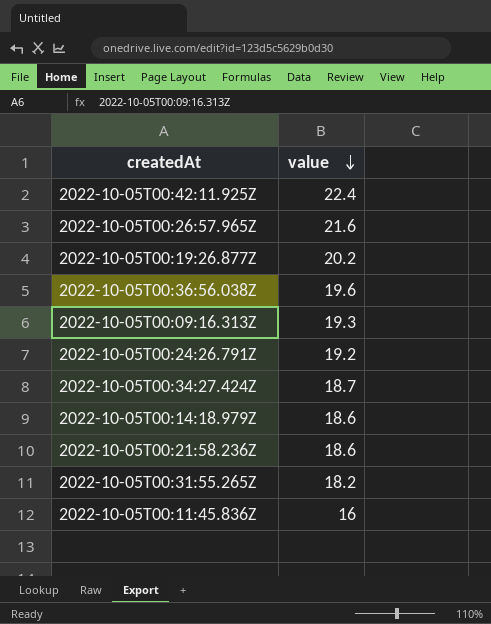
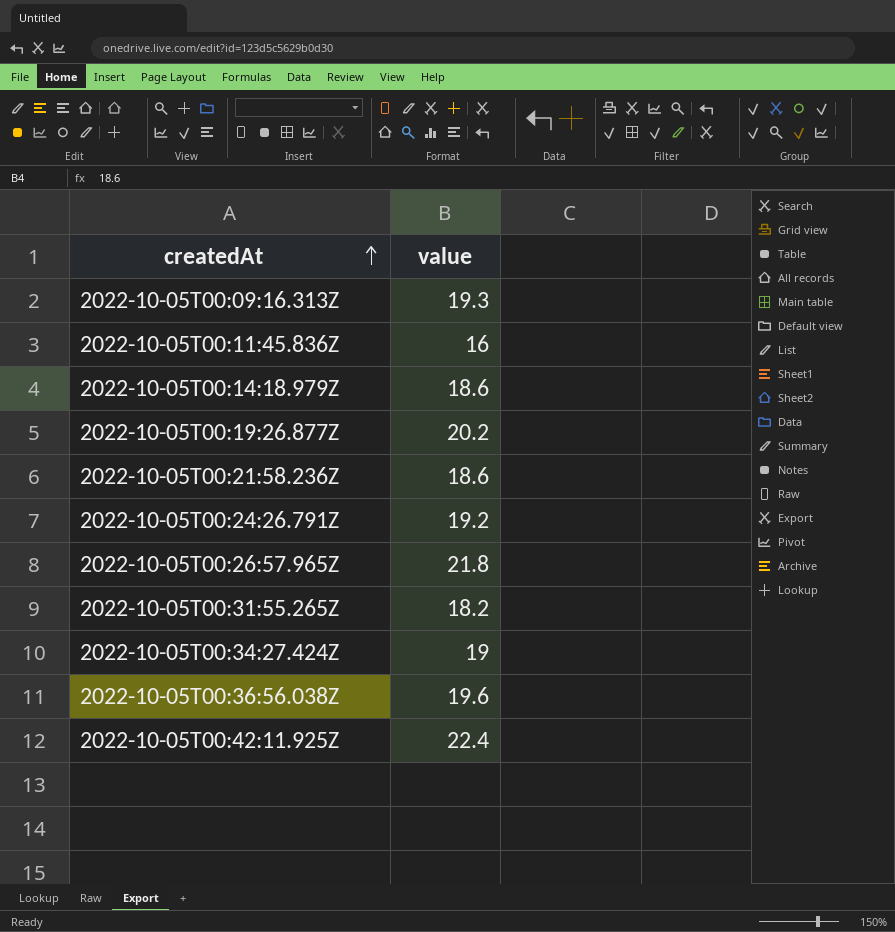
row order: value descending -> createdAt ascending
2022-10-05T00:26:57.965Z | value: 21.6 -> 21.8
2022-10-05T00:34:27.424Z | value: 18.7 -> 19

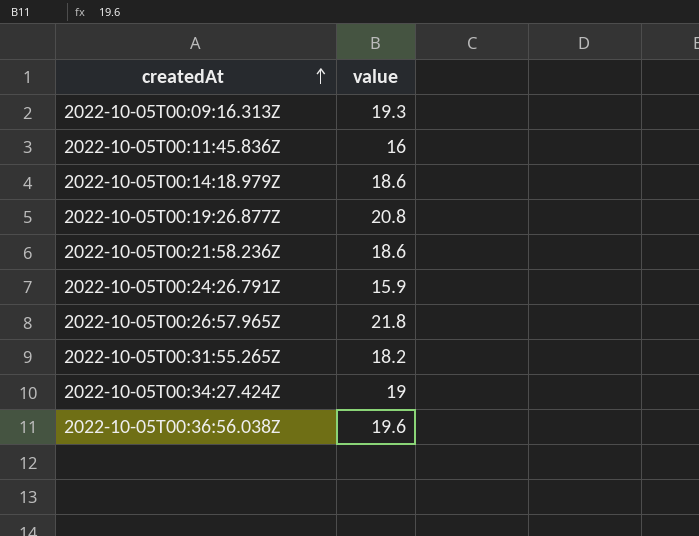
row 2022-10-05T00:42:11.925Z: 22.4 -> none
2022-10-05T00:19:26.877Z | value: 20.2 -> 20.8
2022-10-05T00:24:26.791Z | value: 19.2 -> 15.9

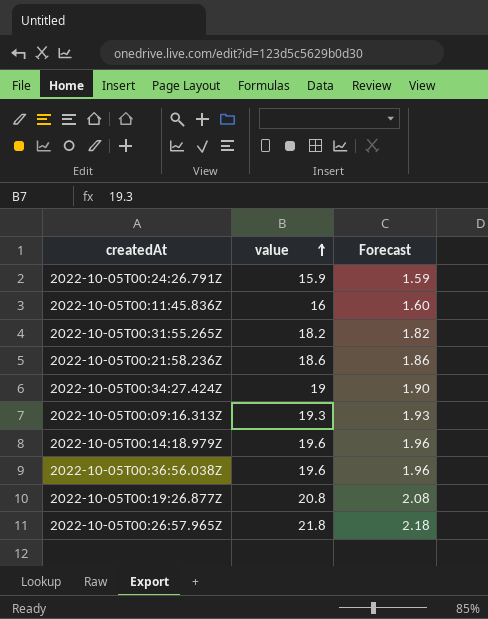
row order: createdAt ascending -> value ascending
column Forecast | formula: none -> [value] * 0.1
2022-10-05T00:14:18.979Z | value: 18.6 -> 19.6

